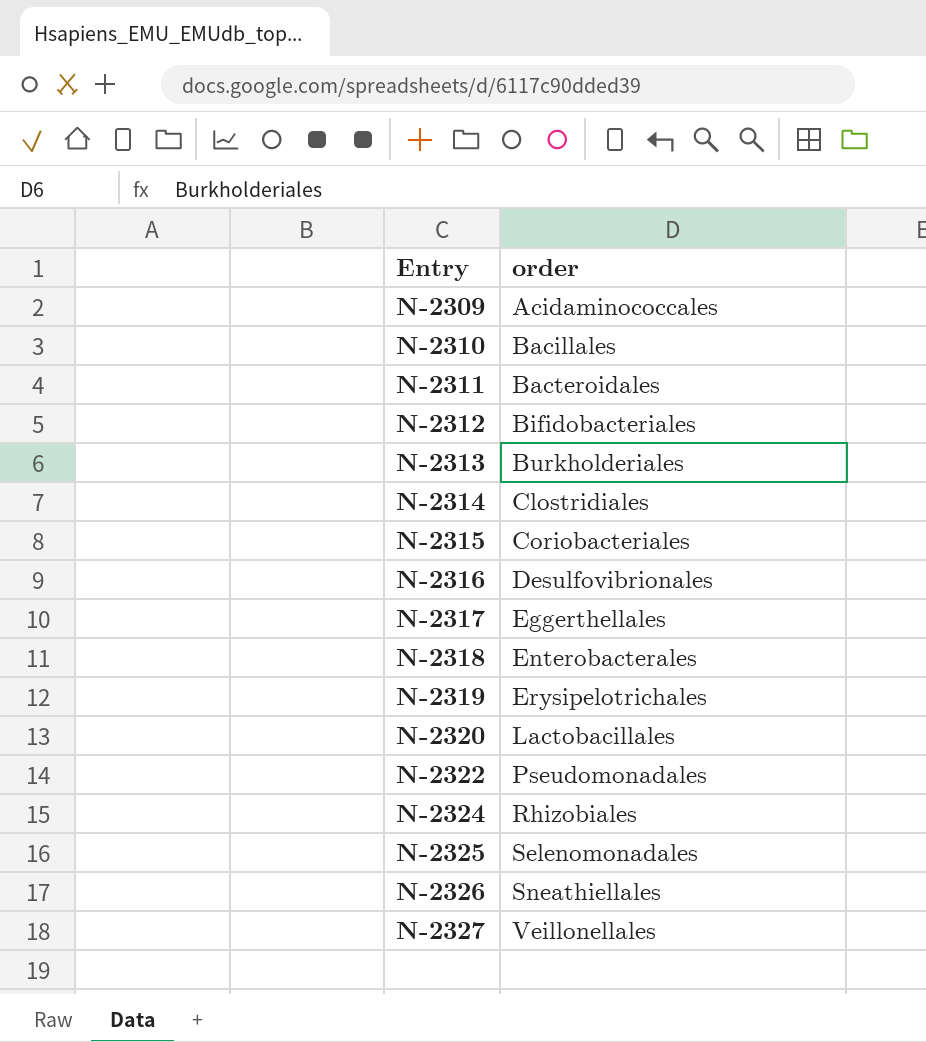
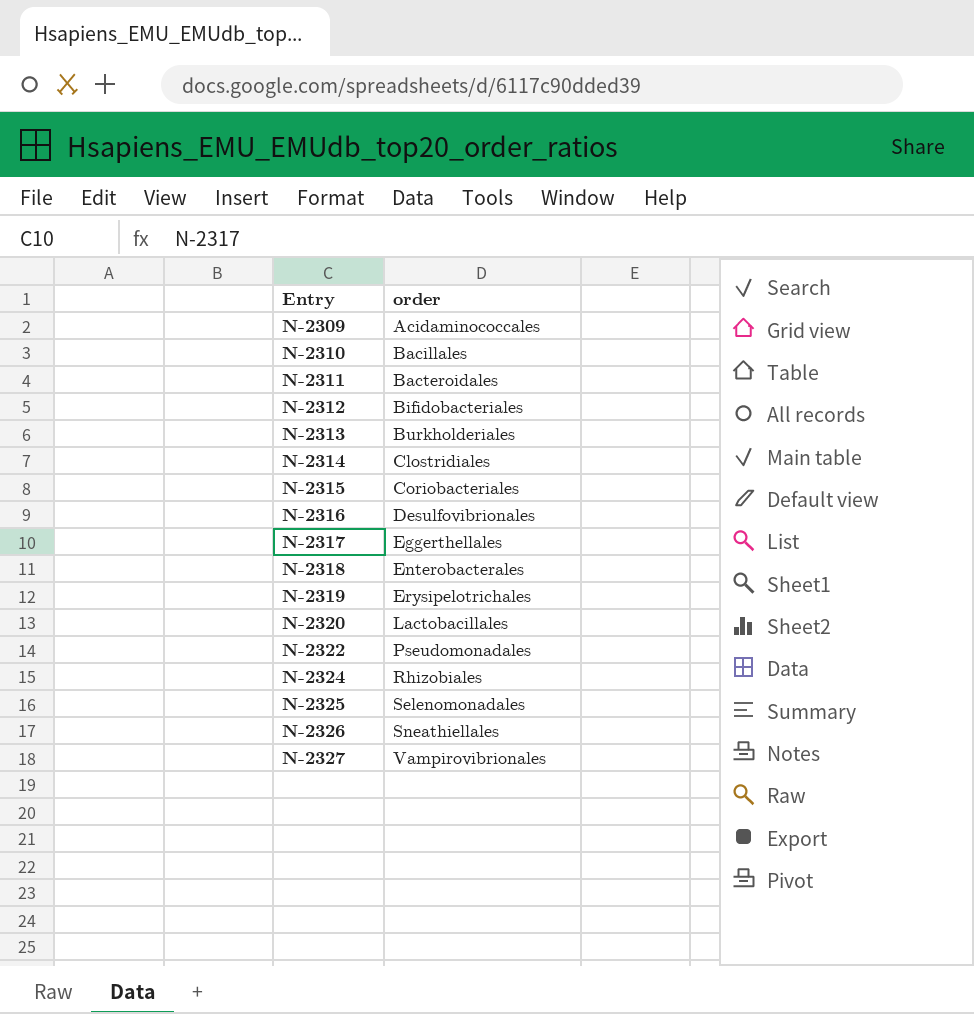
N-2327 | order: Veillonellales -> Vampirovibrionales

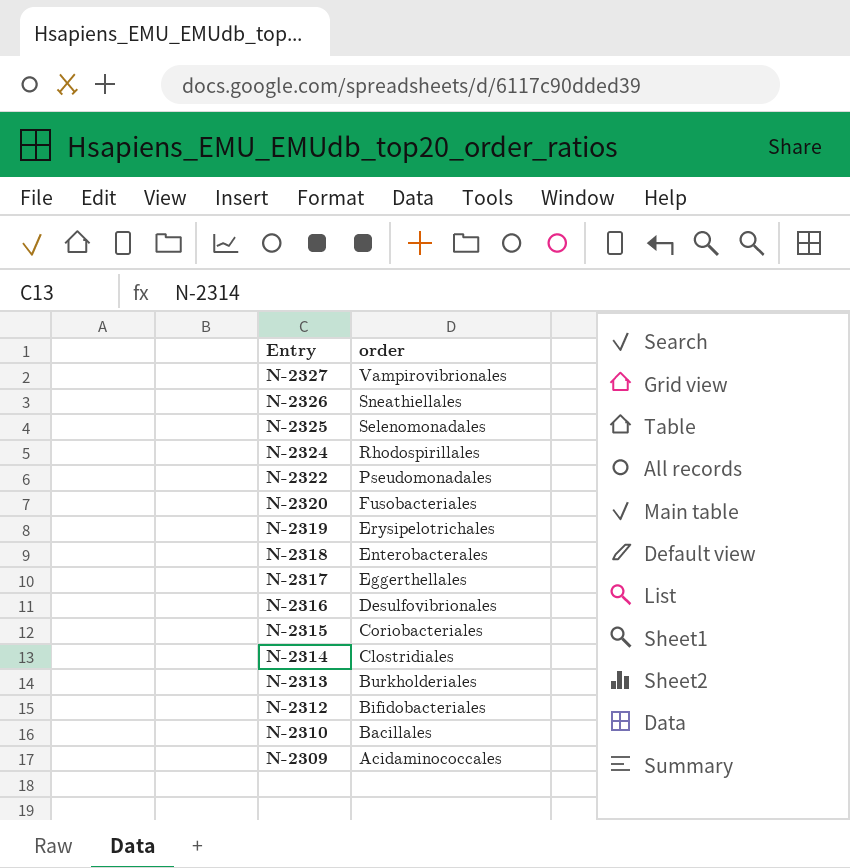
row order: Entry ascending -> Entry descending
row N-2311: Bacteroidales -> none
N-2324 | order: Rhizobiales -> Rhodospirillales
N-2320 | order: Lactobacillales -> Fusobacteriales

